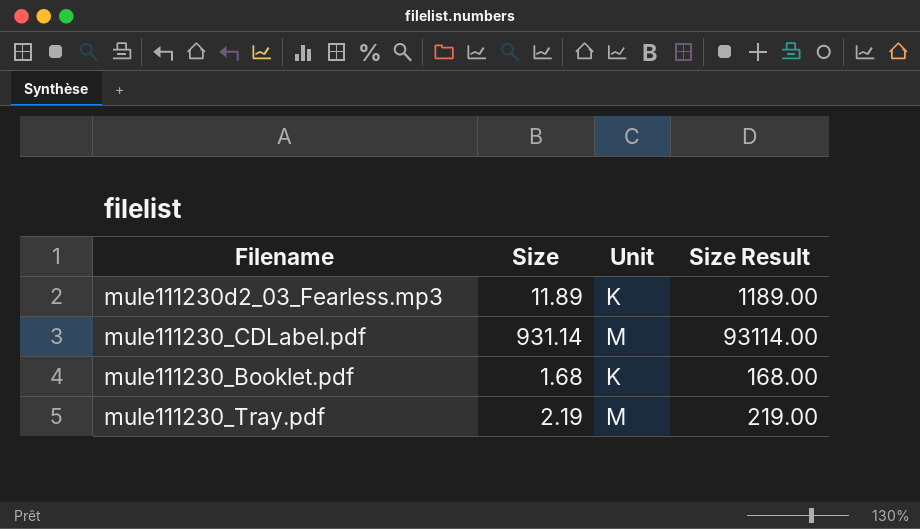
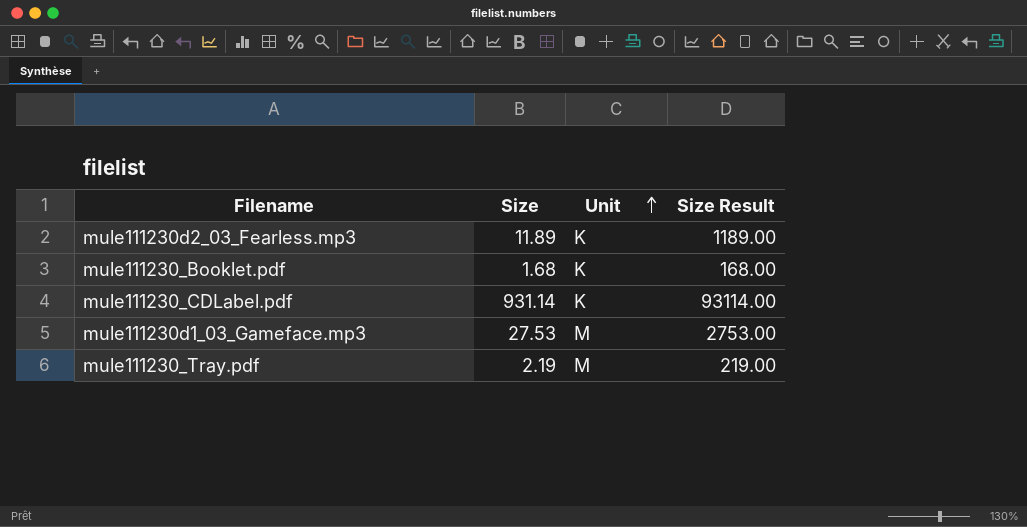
row order: none -> Unit ascending
mule111230_CDLabel.pdf | Unit: M -> K
row mule111230d1_03_Gameface.mp3: none -> 27.53 | M | 2753.00

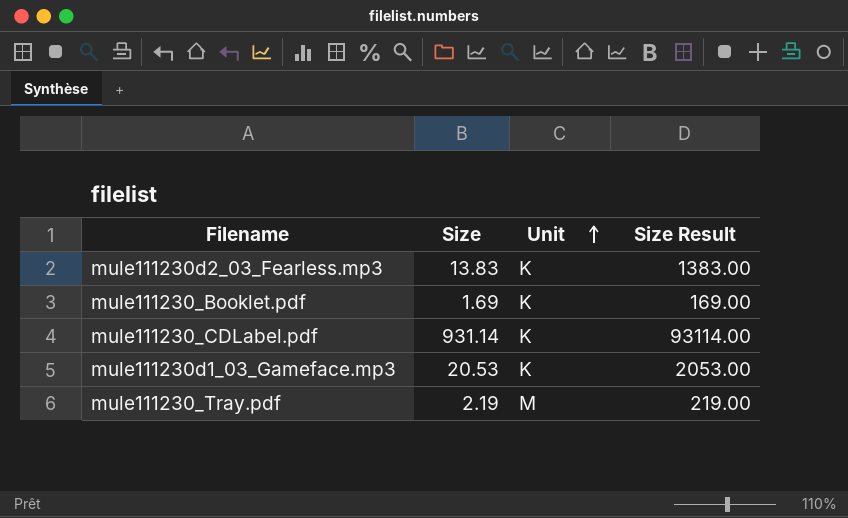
mule111230d2_03_Fearless.mp3 | Size: 11.89 -> 13.83
mule111230d2_03_Fearless.mp3 | Size Result: 1189.00 -> 1383.00
mule111230_Booklet.pdf | Size: 1.68 -> 1.69
mule111230_Booklet.pdf | Size Result: 168.00 -> 169.00
mule111230d1_03_Gameface.mp3 | Size: 27.53 -> 20.53
mule111230d1_03_Gameface.mp3 | Unit: M -> K
mule111230d1_03_Gameface.mp3 | Size Result: 2753.00 -> 2053.00

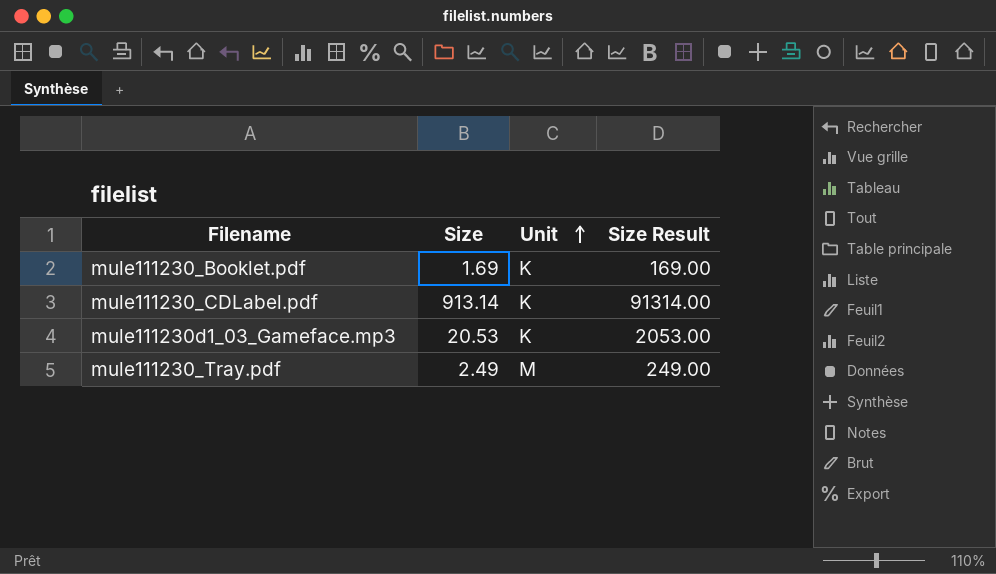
row mule111230d2_03_Fearless.mp3: 13.83 | K | 1383.00 -> none
mule111230_CDLabel.pdf | Size: 931.14 -> 913.14
mule111230_CDLabel.pdf | Size Result: 93114.00 -> 91314.00
mule111230_Tray.pdf | Size: 2.19 -> 2.49
mule111230_Tray.pdf | Size Result: 219.00 -> 249.00

